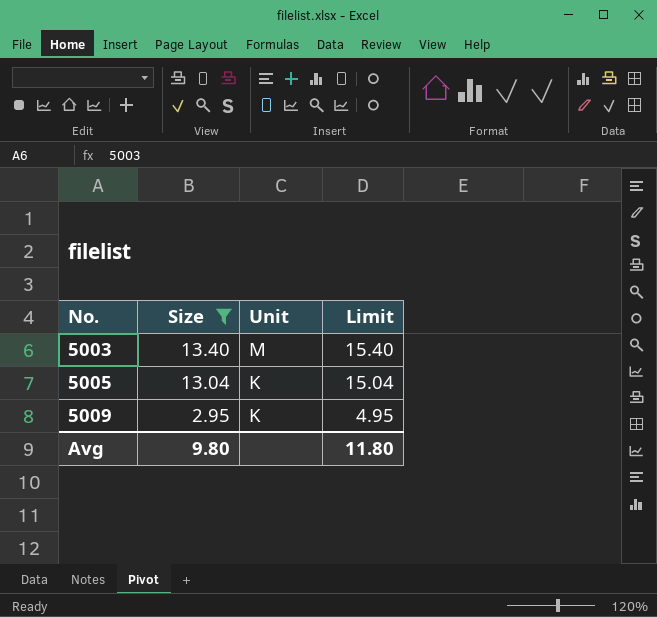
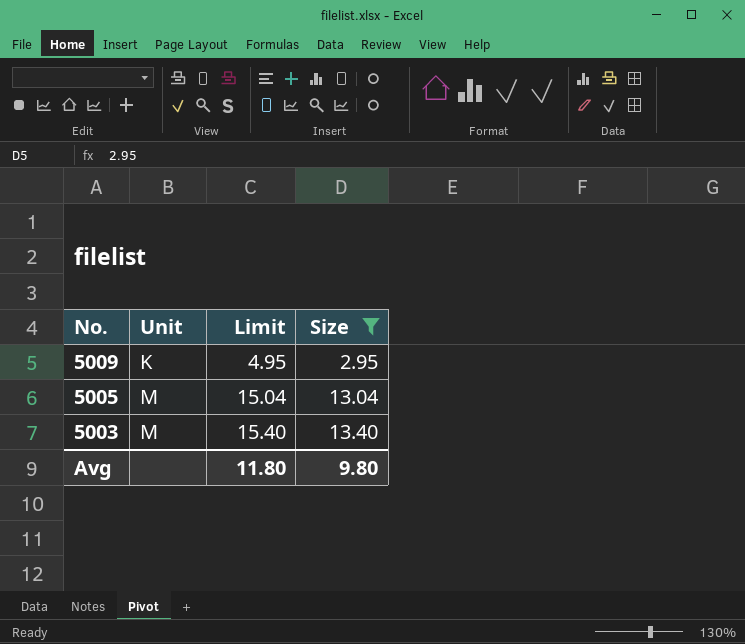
row order: No. ascending -> No. descending
column Size | position: 2 -> 4
5005 | Unit: K -> M

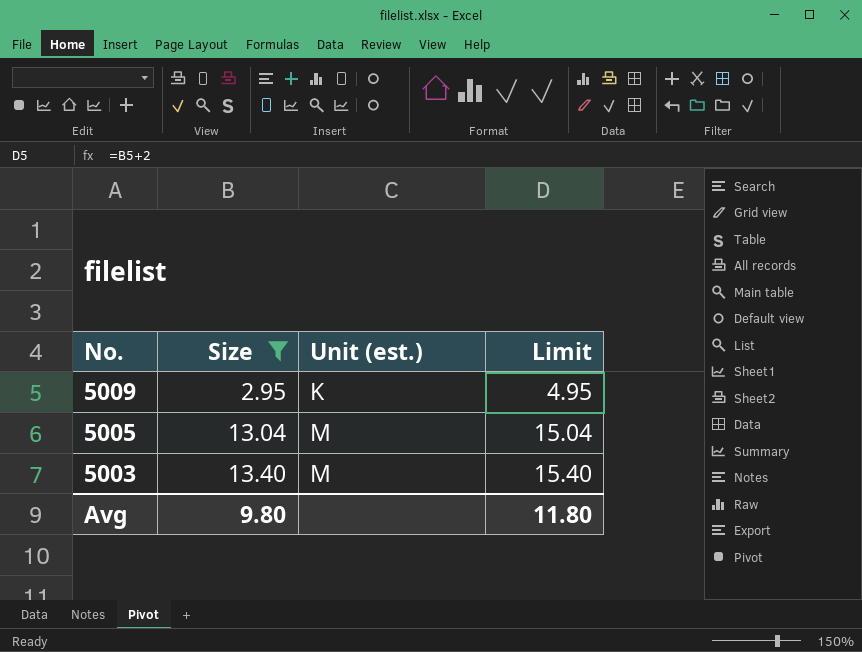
column Size | position: 4 -> 2
column name: Unit -> Unit (est.)

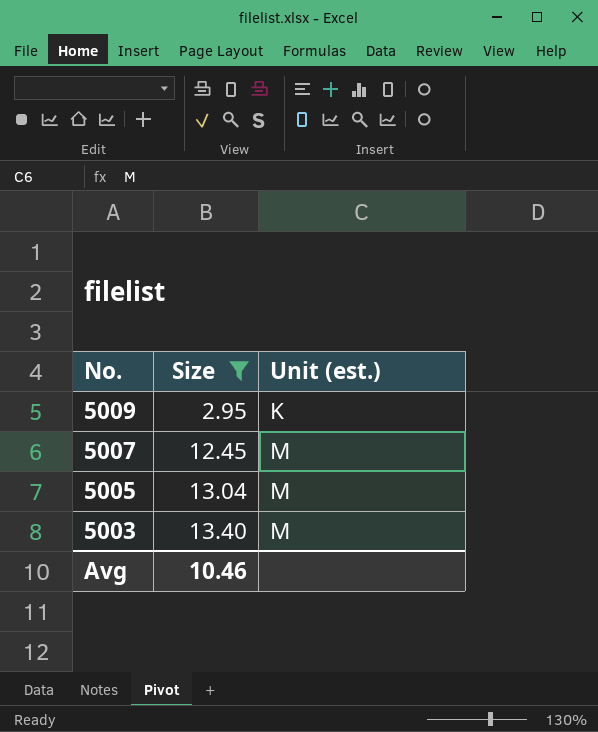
column Limit | formula: [Size] + 2 -> none
row 5007: none -> 12.45 | M
Avg | Size: 9.80 -> 10.46

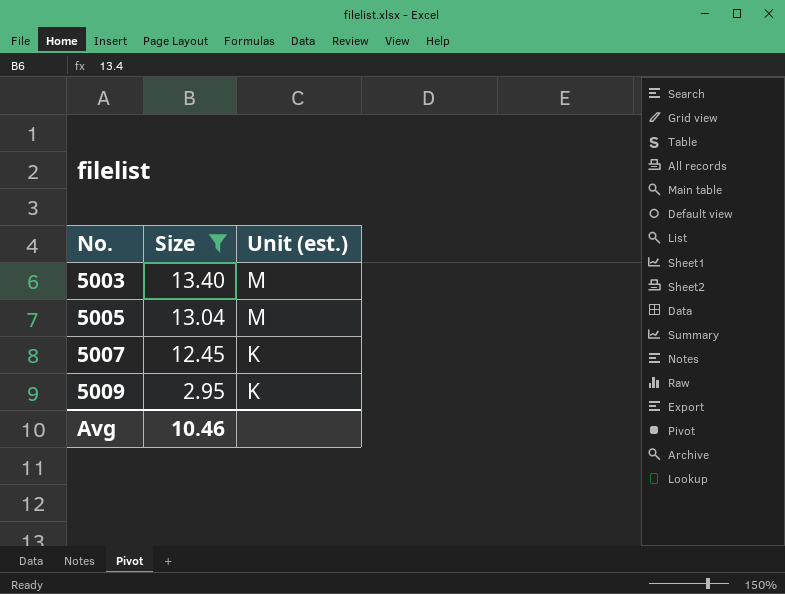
row order: No. descending -> No. ascending
5007 | Unit (est.): M -> K

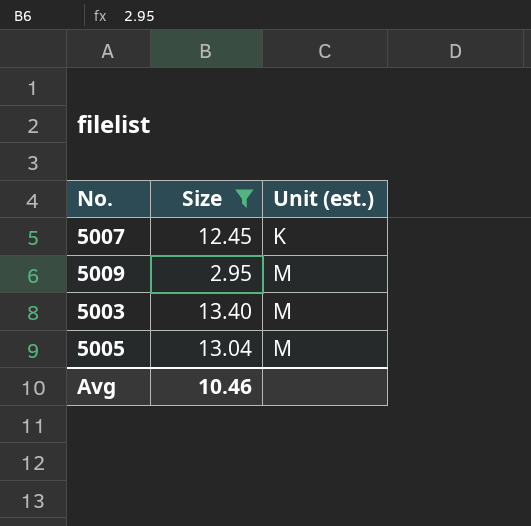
row order: No. ascending -> Unit (est.) ascending
5009 | Unit (est.): K -> M

